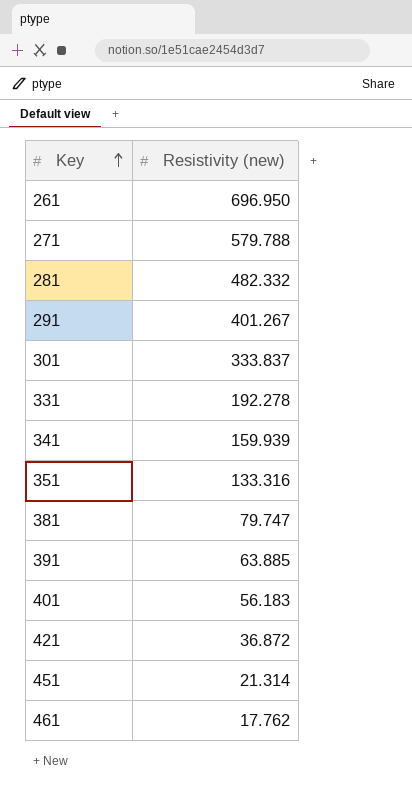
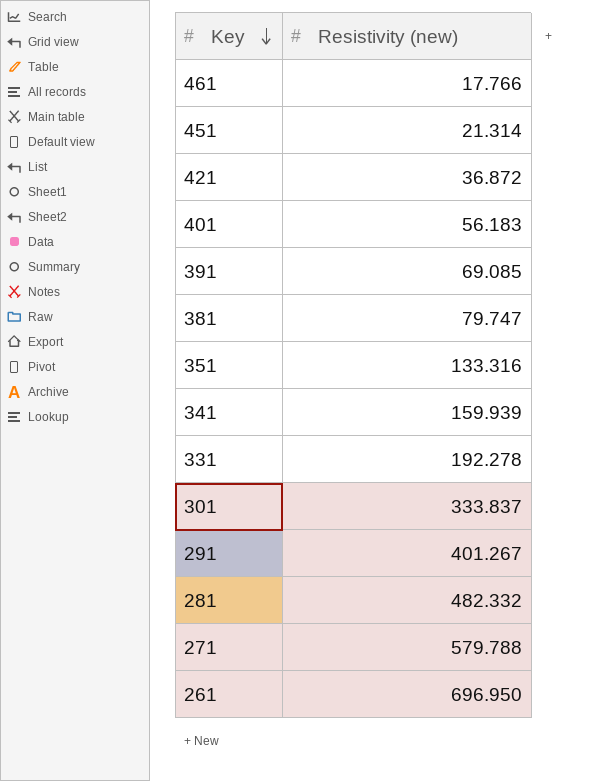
row order: Key ascending -> Key descending
461 | Resistivity (new): 17.762 -> 17.766
391 | Resistivity (new): 63.885 -> 69.085

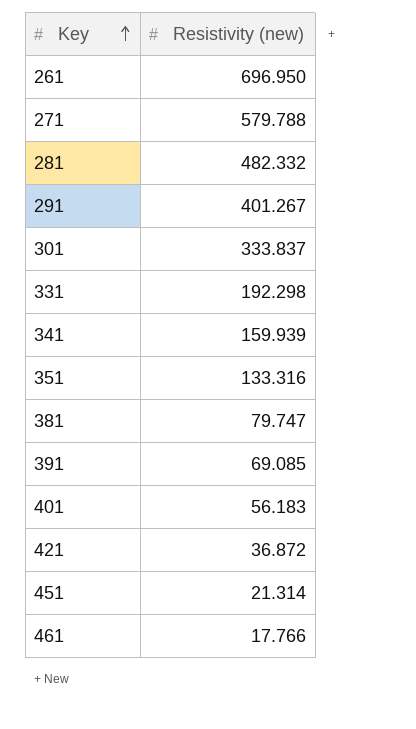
row order: Key descending -> Key ascending
331 | Resistivity (new): 192.278 -> 192.298

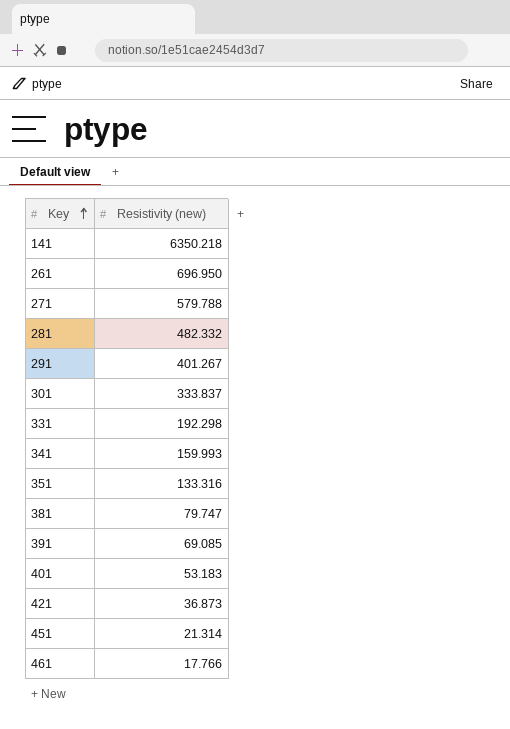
row 141: none -> 6350.218
341 | Resistivity (new): 159.939 -> 159.993
401 | Resistivity (new): 56.183 -> 53.183
421 | Resistivity (new): 36.872 -> 36.873

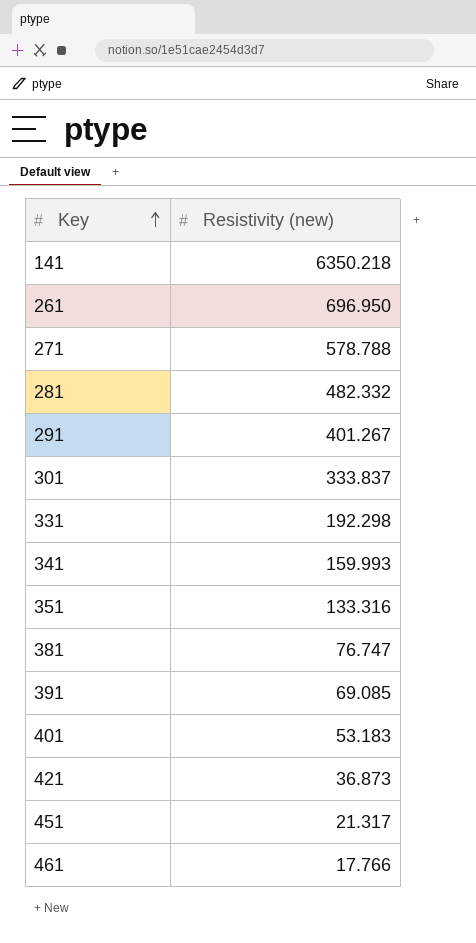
271 | Resistivity (new): 579.788 -> 578.788
381 | Resistivity (new): 79.747 -> 76.747
451 | Resistivity (new): 21.314 -> 21.317

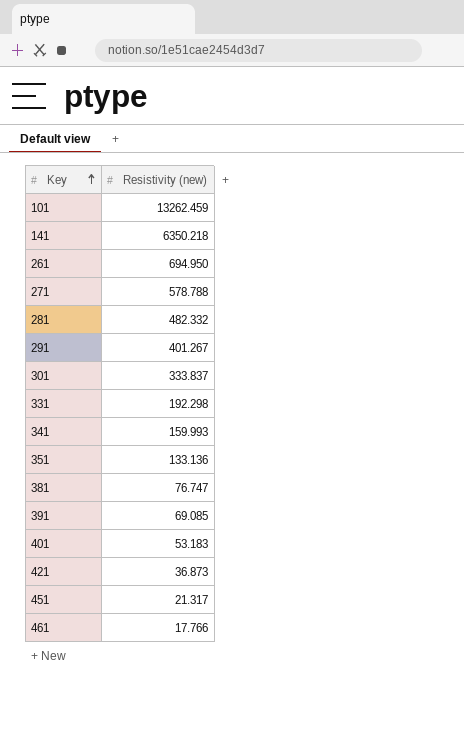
row 101: none -> 13262.459
261 | Resistivity (new): 696.950 -> 694.950
351 | Resistivity (new): 133.316 -> 133.136

